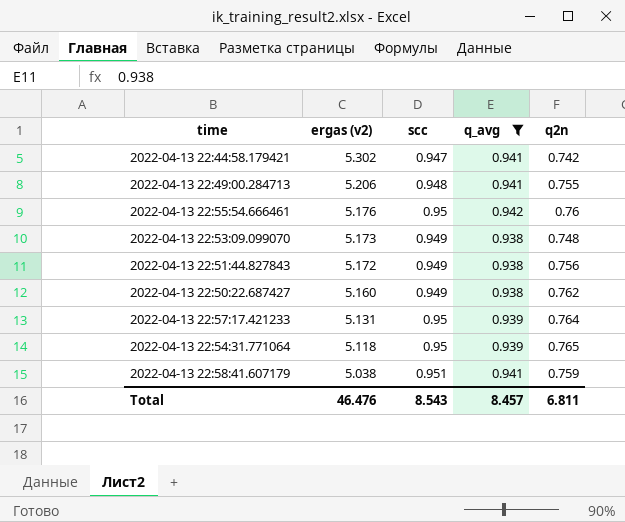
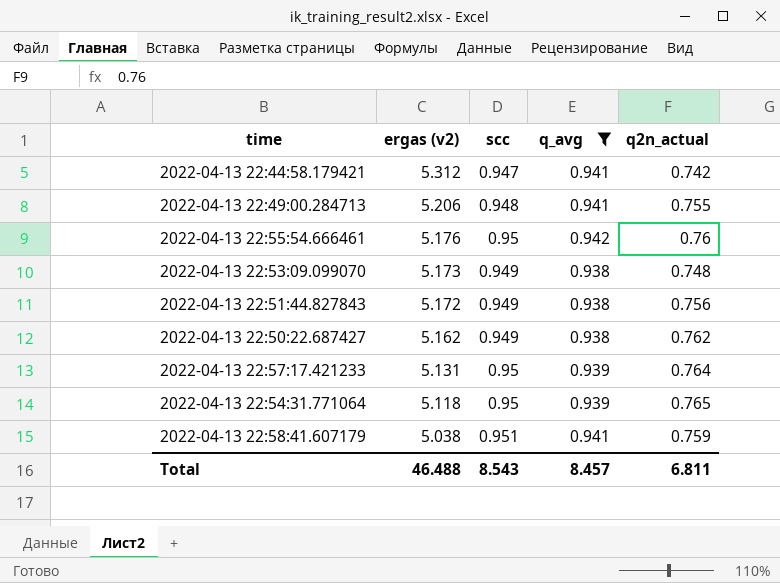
column name: q2n -> q2n_actual
2022-04-13 22:44:58.179421 | ergas (v2): 5.302 -> 5.312
2022-04-13 22:50:22.687427 | ergas (v2): 5.160 -> 5.162
Total | ergas (v2): 46.476 -> 46.488

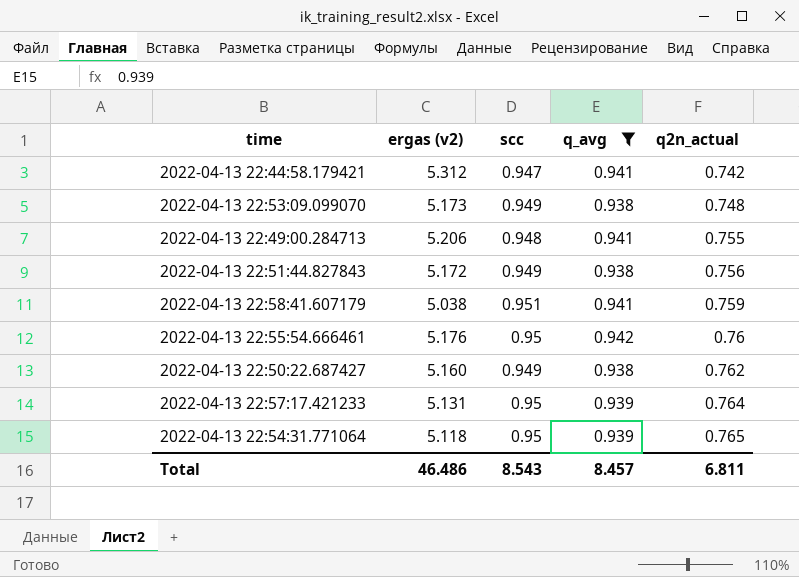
row order: ergas (v2) descending -> q2n_actual ascending
2022-04-13 22:50:22.687427 | ergas (v2): 5.162 -> 5.160
Total | ergas (v2): 46.488 -> 46.486

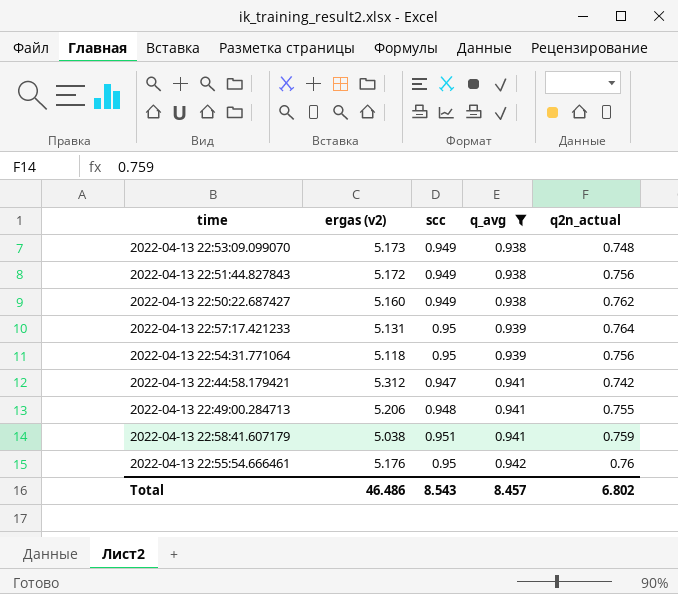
row order: q2n_actual ascending -> q_avg ascending
2022-04-13 22:54:31.771064 | q2n_actual: 0.765 -> 0.756
Total | q2n_actual: 6.811 -> 6.802

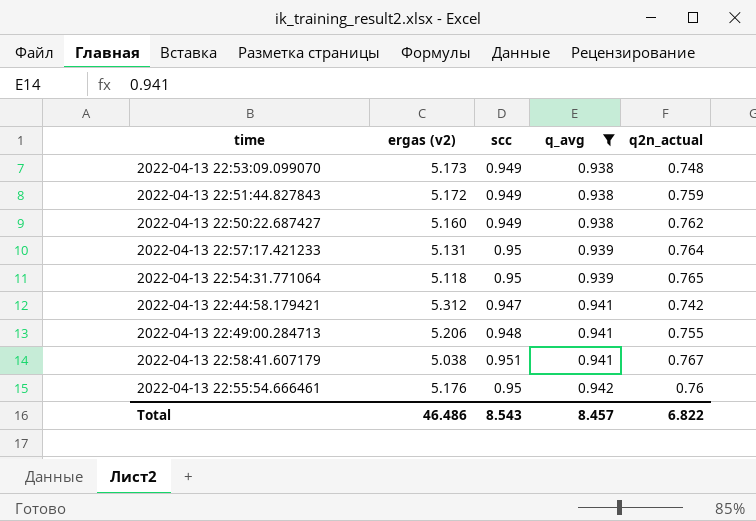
2022-04-13 22:51:44.827843 | q2n_actual: 0.756 -> 0.759
2022-04-13 22:54:31.771064 | q2n_actual: 0.756 -> 0.765
2022-04-13 22:58:41.607179 | q2n_actual: 0.759 -> 0.767
Total | q2n_actual: 6.802 -> 6.822

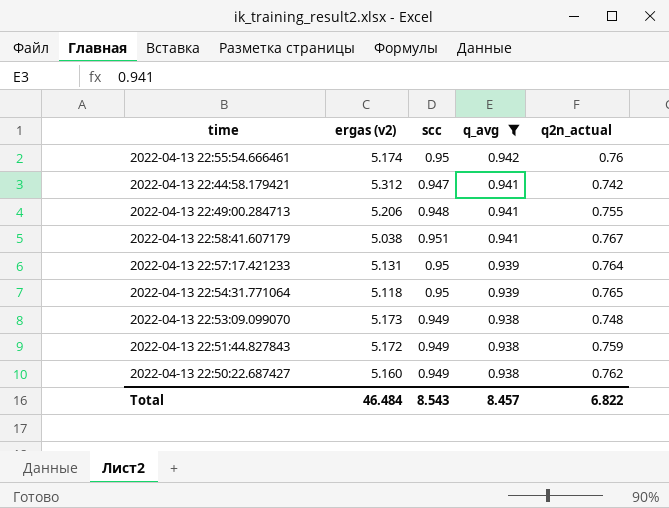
row order: q_avg ascending -> q_avg descending
2022-04-13 22:55:54.666461 | ergas (v2): 5.176 -> 5.174
Total | ergas (v2): 46.486 -> 46.484

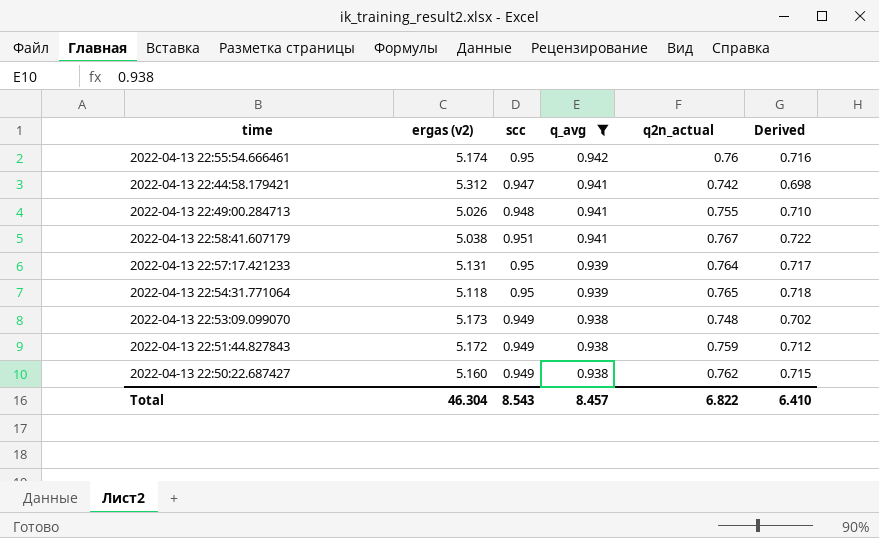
column Derived | formula: none -> [q_avg] * [q2n_actual]
2022-04-13 22:49:00.284713 | ergas (v2): 5.206 -> 5.026
Total | ergas (v2): 46.484 -> 46.304

